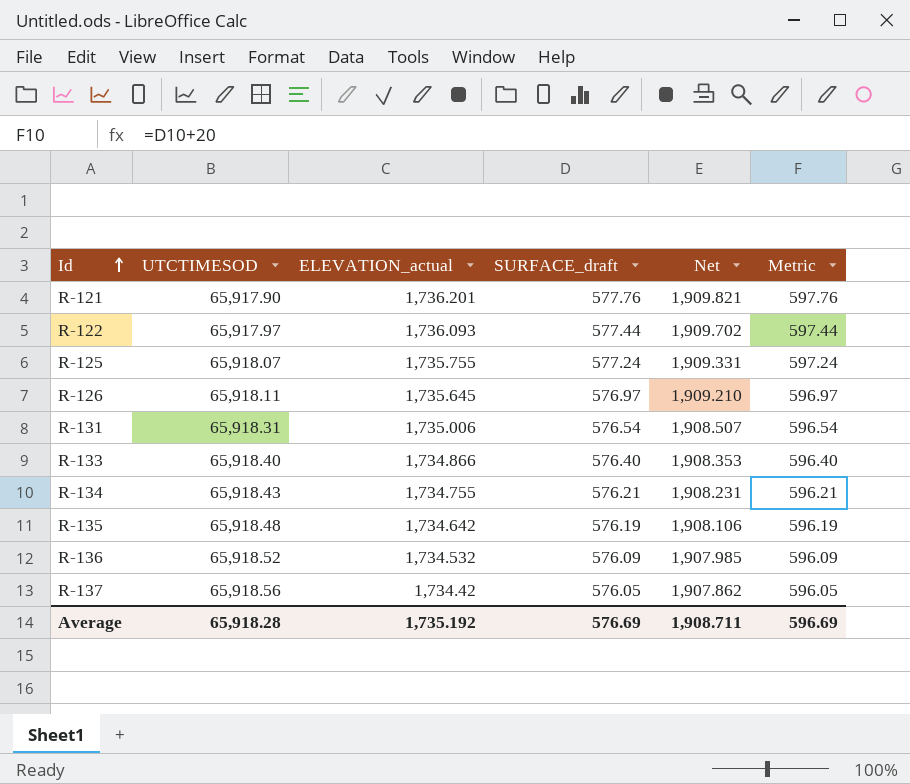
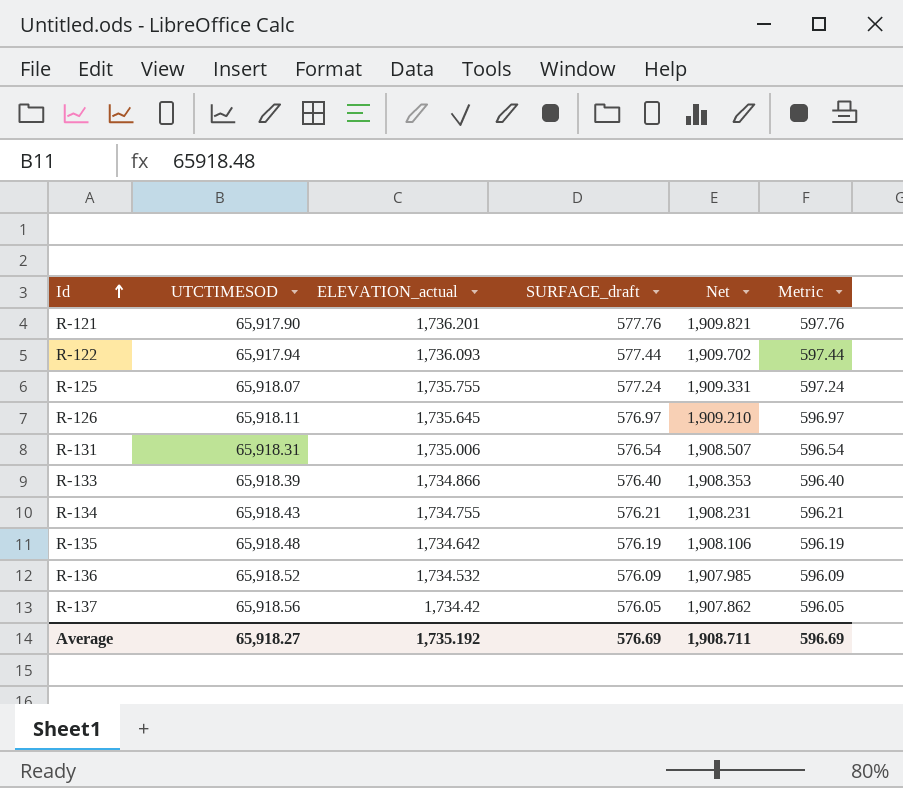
R-122 | UTCTIMESOD: 65,917.97 -> 65,917.94
R-133 | UTCTIMESOD: 65,918.40 -> 65,918.39
Average | UTCTIMESOD: 65,918.28 -> 65,918.27

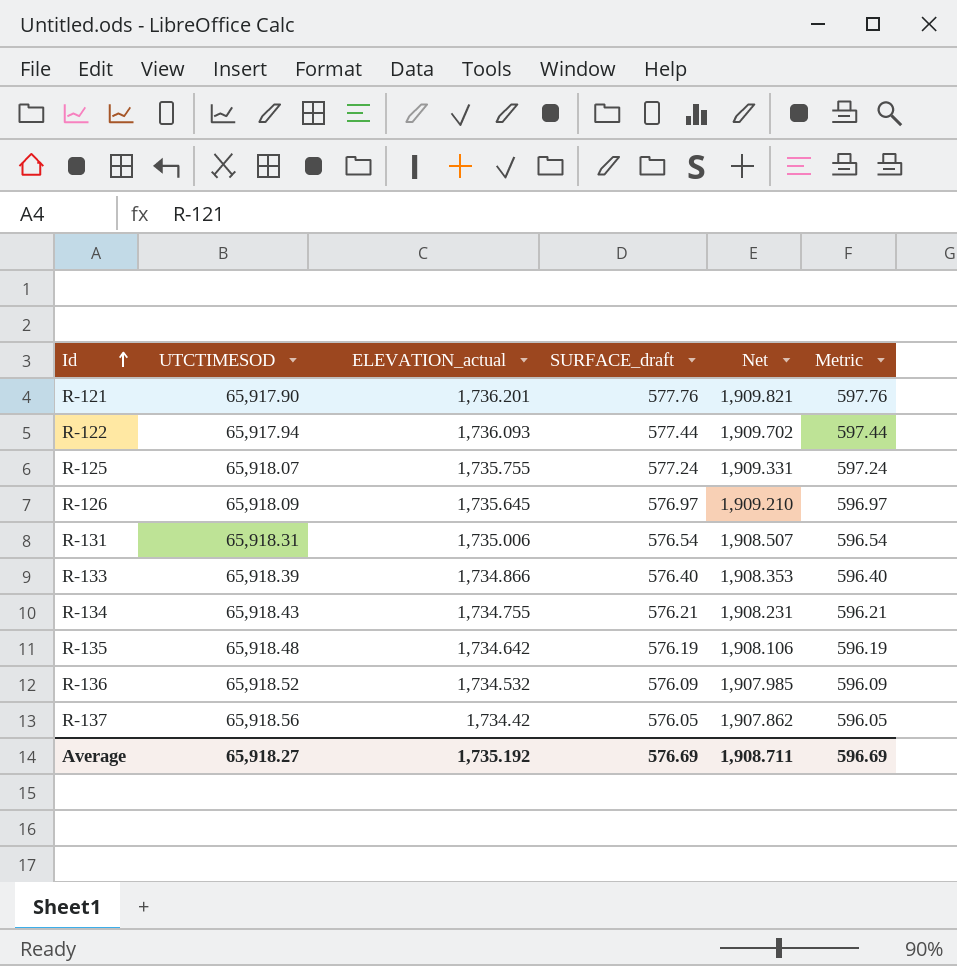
R-126 | UTCTIMESOD: 65,918.11 -> 65,918.09

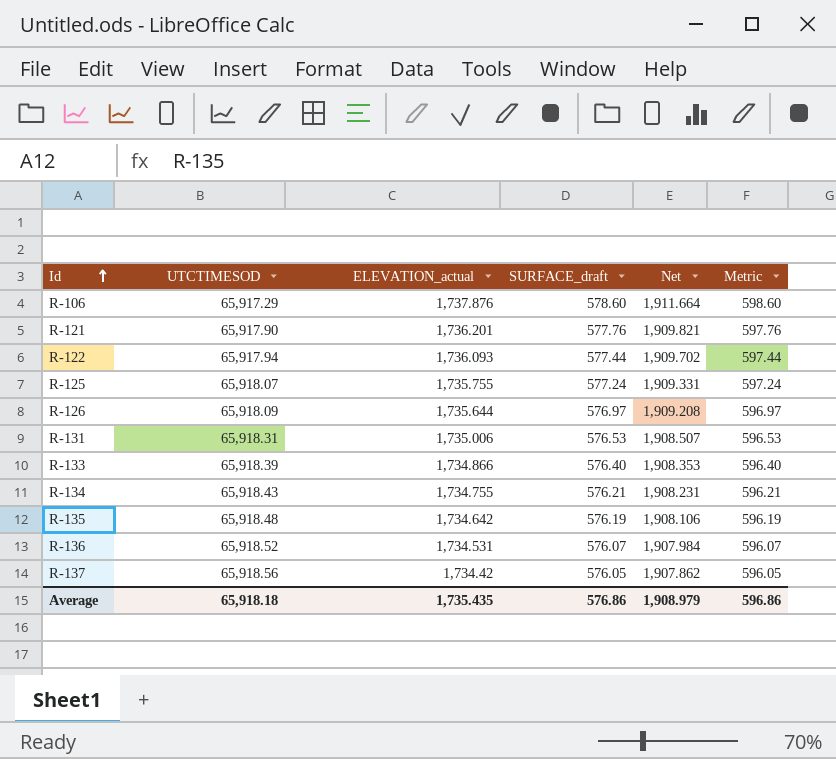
row R-106: none -> 65,917.29 | 1,737.876 | 578.60 | 1,911.664 | 598.60
R-126 | ELEVATION_actual: 1,735.645 -> 1,735.644
R-126 | Net: 1,909.210 -> 1,909.208
R-131 | SURFACE_draft: 576.54 -> 576.53
R-131 | Metric: 596.54 -> 596.53
R-136 | ELEVATION_actual: 1,734.532 -> 1,734.531
R-136 | SURFACE_draft: 576.09 -> 576.07
R-136 | Net: 1,907.985 -> 1,907.984
R-136 | Metric: 596.09 -> 596.07
Average | UTCTIMESOD: 65,918.27 -> 65,918.18
Average | ELEVATION_actual: 1,735.192 -> 1,735.435
Average | SURFACE_draft: 576.69 -> 576.86
Average | Net: 1,908.711 -> 1,908.979
Average | Metric: 596.69 -> 596.86

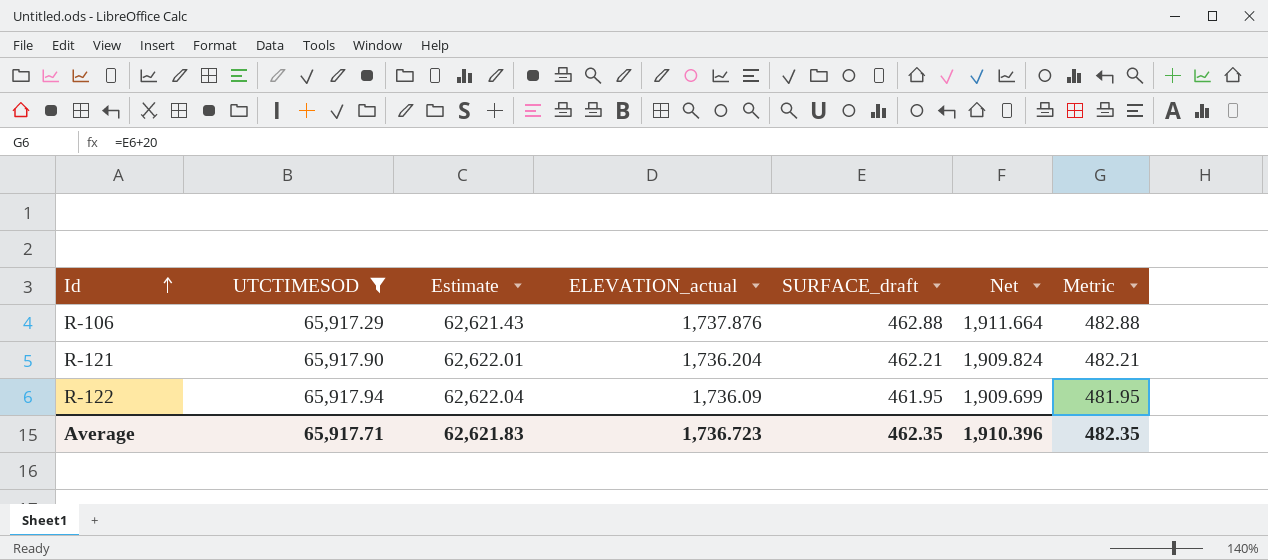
filter: none -> UTCTIMESOD <= 65,917.94
column Estimate | formula: none -> [UTCTIMESOD] * 0.95
R-106 | SURFACE_draft: 578.60 -> 462.88
R-106 | Metric: 598.60 -> 482.88
R-121 | ELEVATION_actual: 1,736.201 -> 1,736.204
R-121 | SURFACE_draft: 577.76 -> 462.21
R-121 | Net: 1,909.821 -> 1,909.824
R-121 | Metric: 597.76 -> 482.21
R-122 | ELEVATION_actual: 1,736.093 -> 1,736.09
R-122 | SURFACE_draft: 577.44 -> 461.95
R-122 | Net: 1,909.702 -> 1,909.699
R-122 | Metric: 597.44 -> 481.95
Average | UTCTIMESOD: 65,918.18 -> 65,917.71
Average | ELEVATION_actual: 1,735.435 -> 1,736.723
Average | SURFACE_draft: 576.86 -> 462.35
Average | Net: 1,908.979 -> 1,910.396
Average | Metric: 596.86 -> 482.35

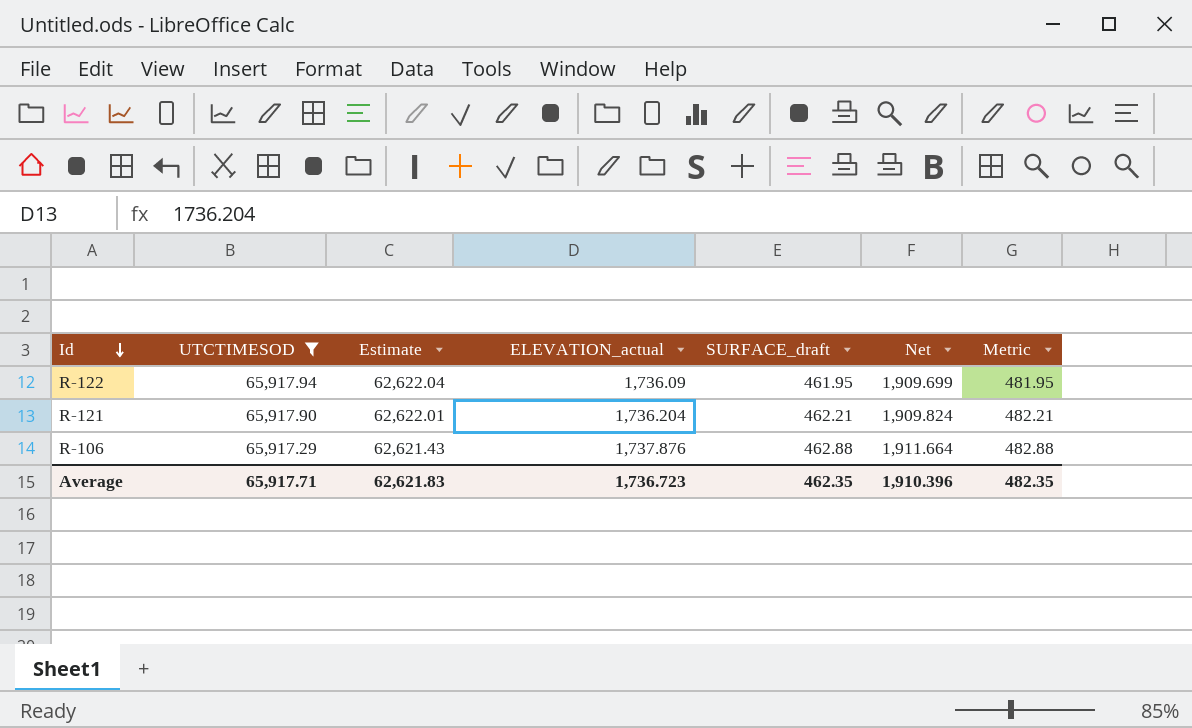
row order: Id ascending -> Id descending

